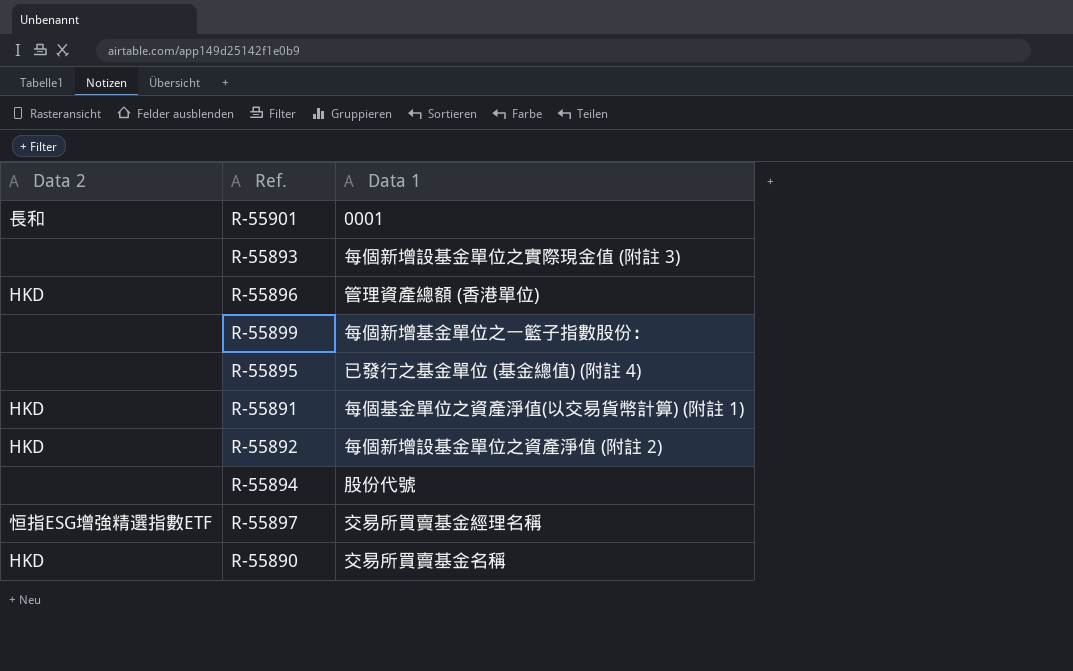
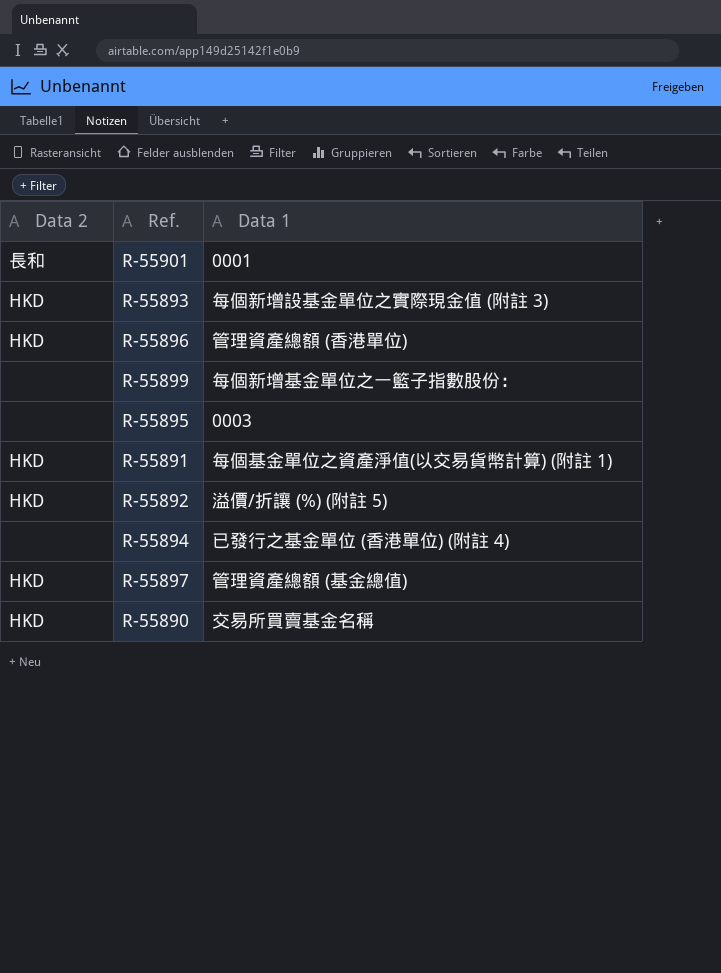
R-55893 | Data 2: none -> HKD
R-55895 | Data 1: 已發行之基金單位 (基金總值) (附註 4) -> 0003
R-55892 | Data 1: 每個新增設基金單位之資產淨值 (附註 2) -> 溢價/折讓 (%) (附註 5)
R-55894 | Data 1: 股份代號 -> 已發行之基金單位 (香港單位) (附註 4)
R-55897 | Data 2: 恒指ESG增強精選指數ETF -> HKD
R-55897 | Data 1: 交易所買賣基金經理名稱 -> 管理資產總額 (基金總值)

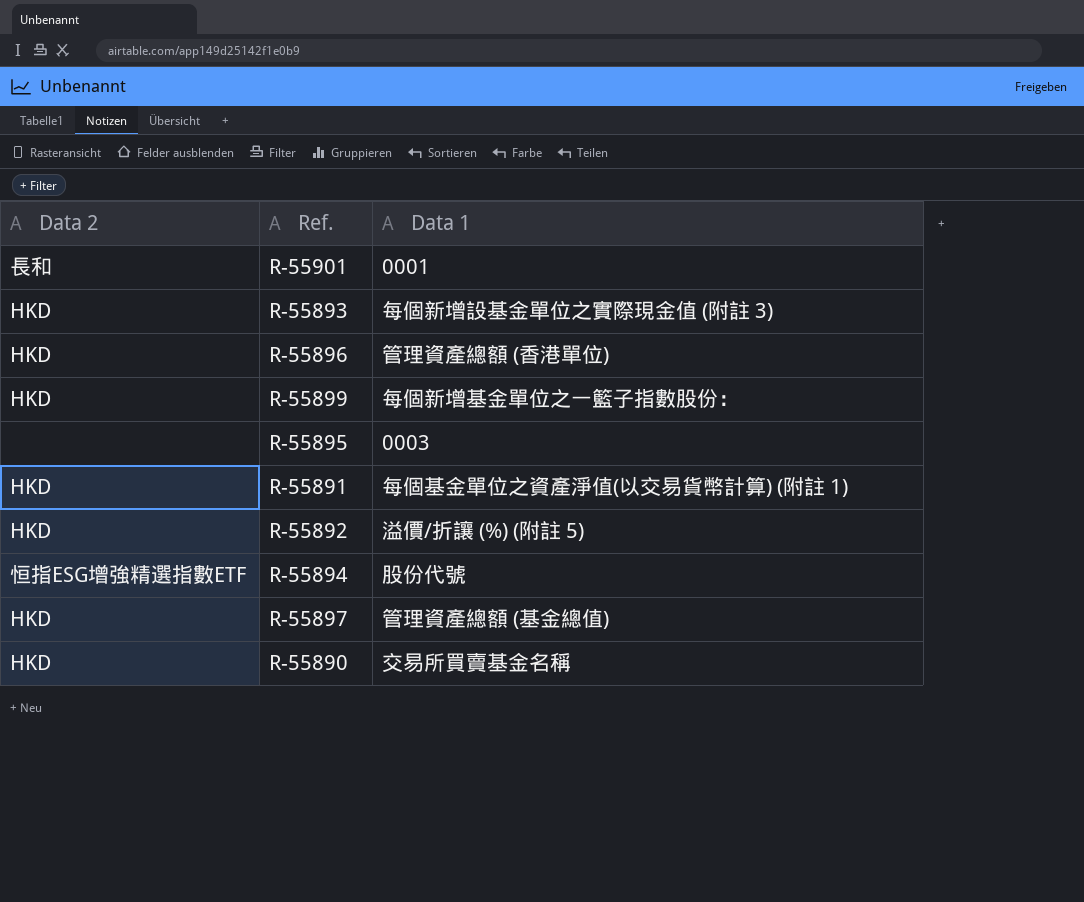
R-55899 | Data 2: none -> HKD
R-55894 | Data 2: none -> 恒指ESG增強精選指數ETF
R-55894 | Data 1: 已發行之基金單位 (香港單位) (附註 4) -> 股份代號

